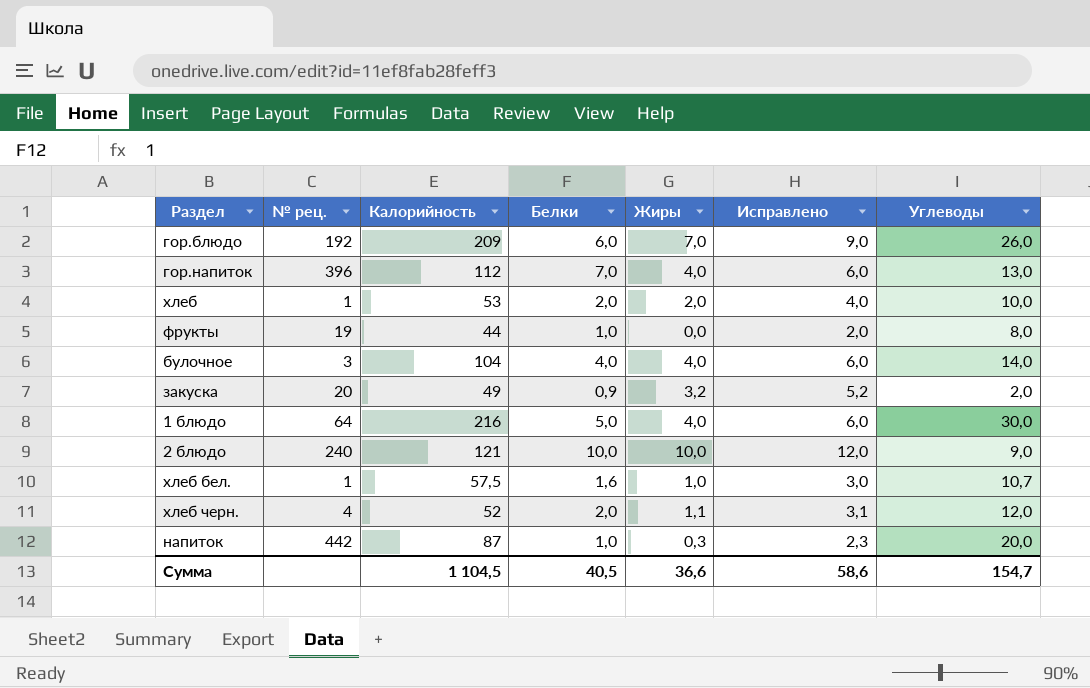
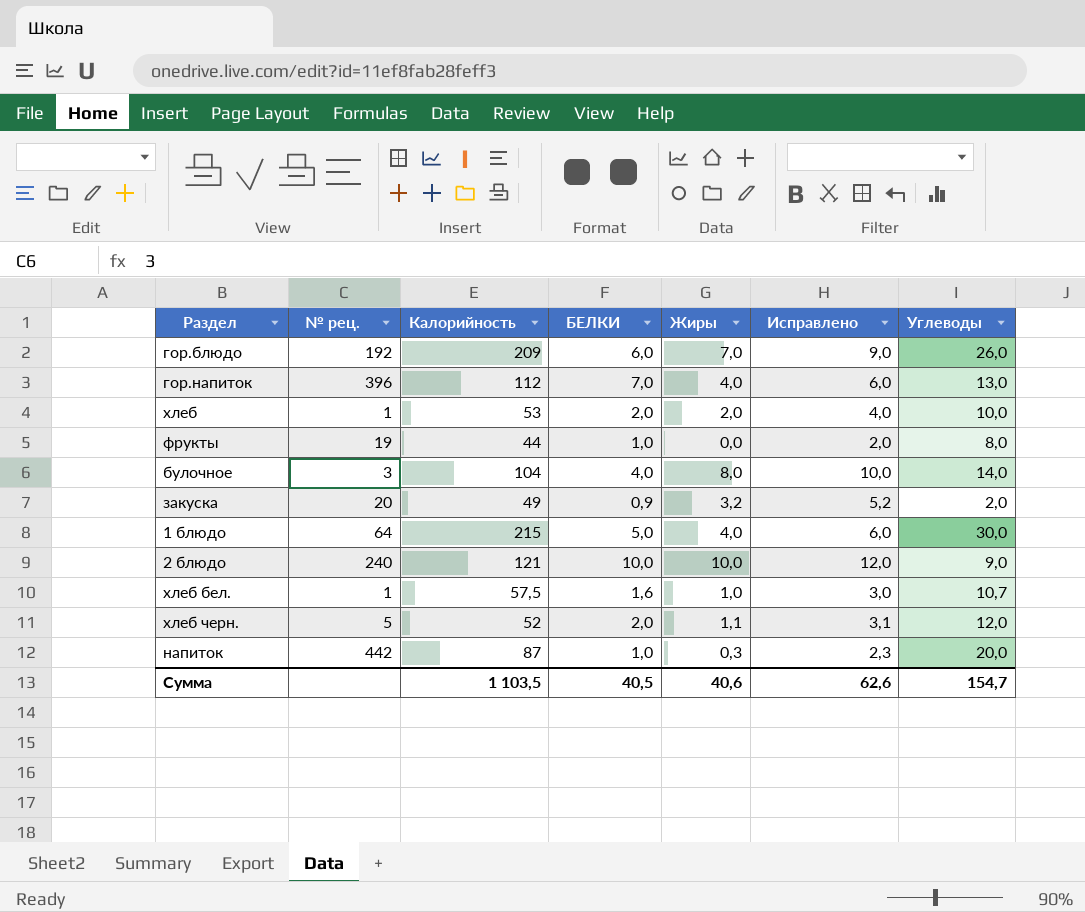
column name: Белки -> БЕЛКИ
булочное | Жиры: 4,0 -> 8,0
булочное | Исправлено: 6,0 -> 10,0
1 блюдо | Калорийность: 216 -> 215
хлеб черн. | № рец.: 4 -> 5
Сумма | Калорийность: 1 104,5 -> 1 103,5
Сумма | Жиры: 36,6 -> 40,6
Сумма | Исправлено: 58,6 -> 62,6

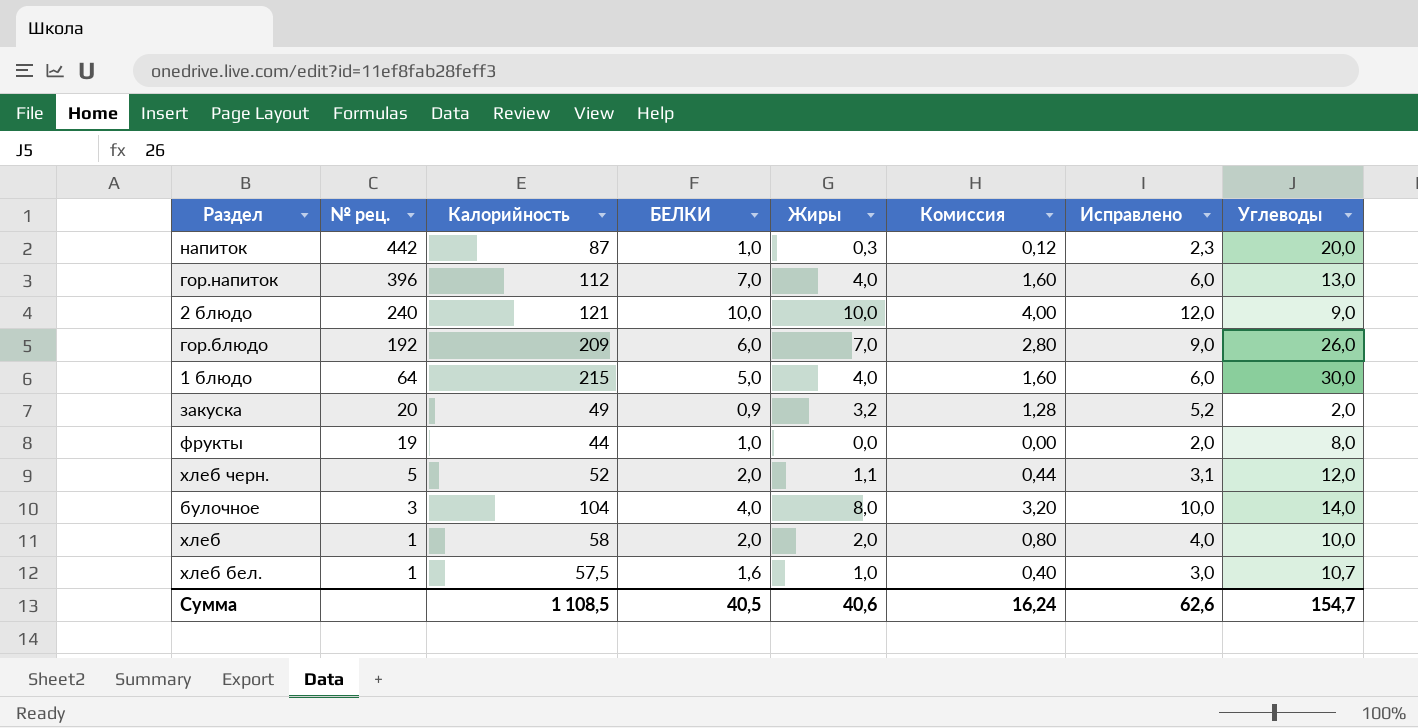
row order: none -> № рец. descending
column Комиссия | formula: none -> [Жиры] * 0,4
хлеб | Калорийность: 53 -> 58
Сумма | Калорийность: 1 103,5 -> 1 108,5

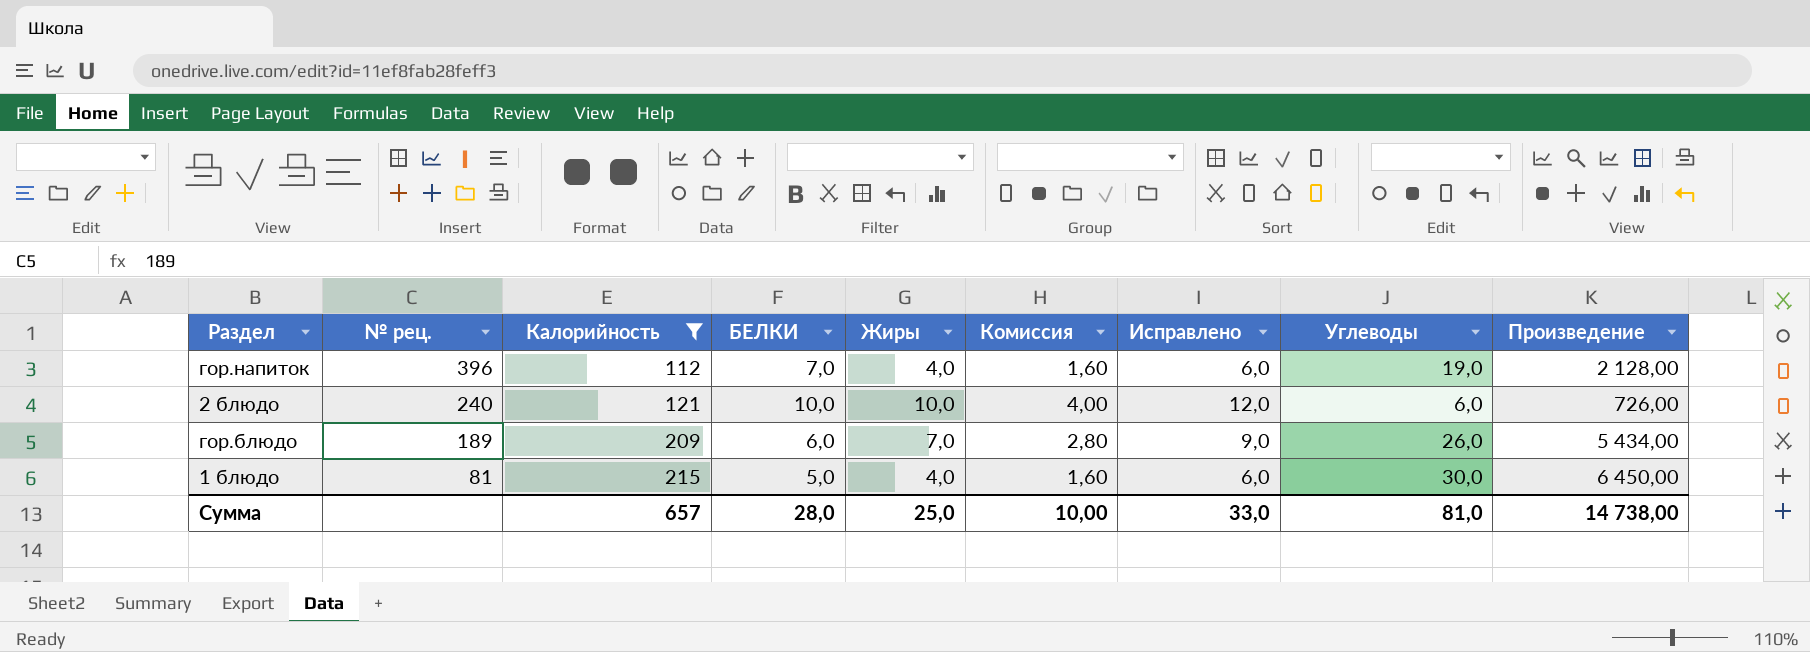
filter: none -> Калорийность >= 112
column Произведение | formula: none -> [Калорийность] * [Углеводы]
гор.напиток | Углеводы: 13,0 -> 19,0
2 блюдо | Углеводы: 9,0 -> 6,0
гор.блюдо | № рец.: 192 -> 189
1 блюдо | № рец.: 64 -> 81
Сумма | Калорийность: 1 108,5 -> 657
Сумма | БЕЛКИ: 40,5 -> 28,0
Сумма | Жиры: 40,6 -> 25,0
Сумма | Комиссия: 16,24 -> 10,00
Сумма | Исправлено: 62,6 -> 33,0
Сумма | Углеводы: 154,7 -> 81,0

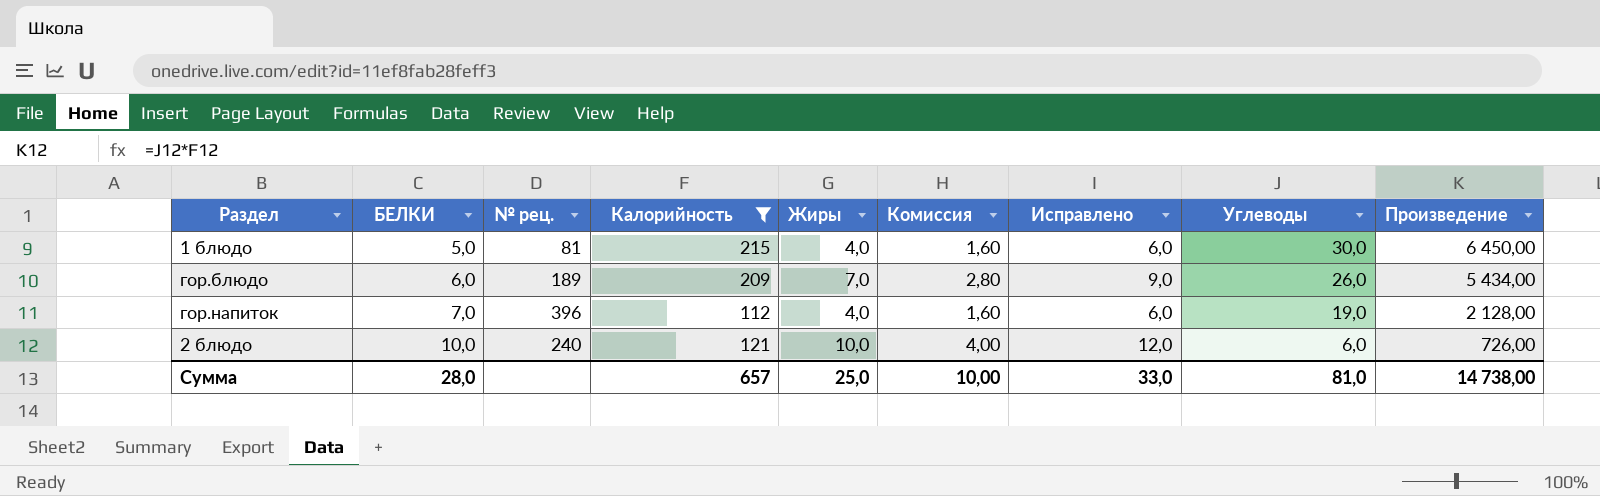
row order: № рец. descending -> БЕЛКИ ascending
column БЕЛКИ | position: 4 -> 2

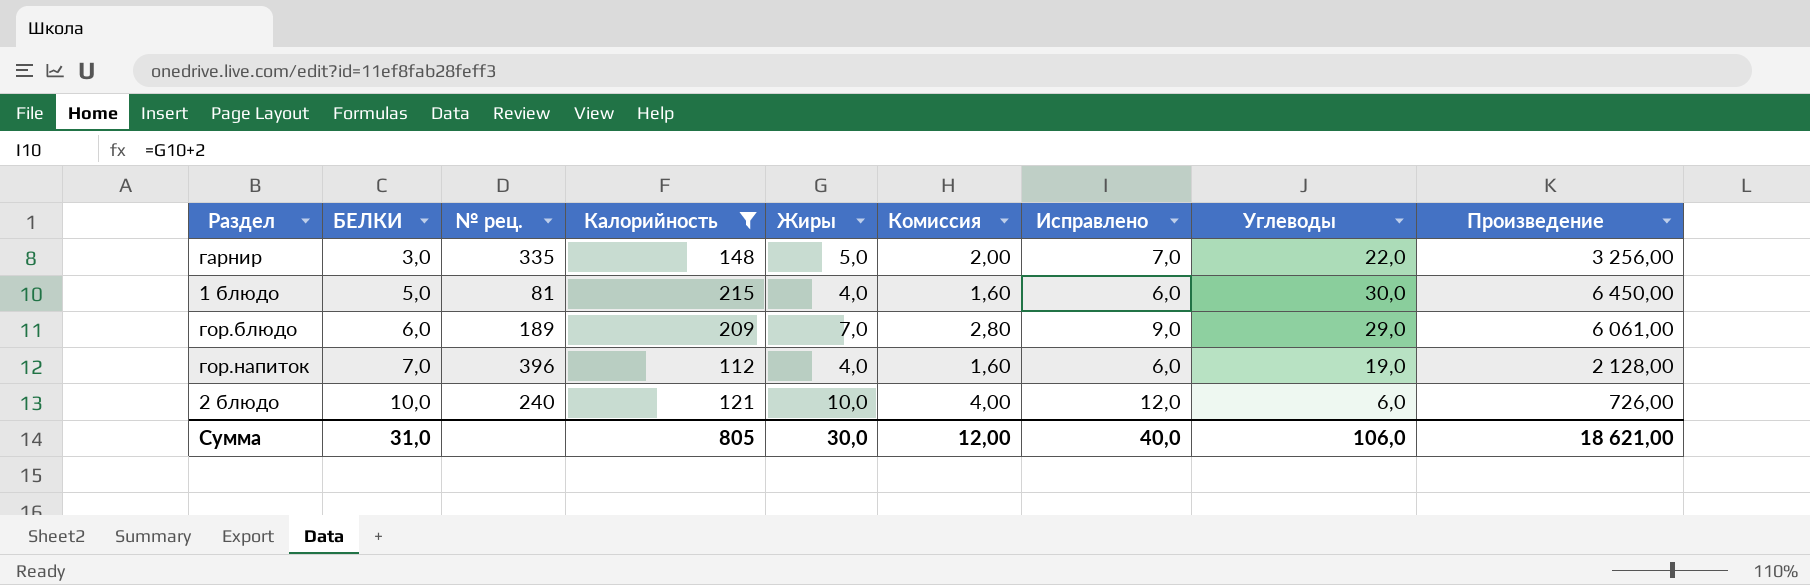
row гарнир: none -> 3,0 | 335 | 148 | 5,0 | 2,00 | 7,0 | 22,0 | 3 256,00
гор.блюдо | Углеводы: 26,0 -> 29,0
гор.блюдо | Произведение: 5 434,00 -> 6 061,00
Сумма | БЕЛКИ: 28,0 -> 31,0
Сумма | Калорийность: 657 -> 805
Сумма | Жиры: 25,0 -> 30,0
Сумма | Комиссия: 10,00 -> 12,00
Сумма | Исправлено: 33,0 -> 40,0
Сумма | Углеводы: 81,0 -> 106,0
Сумма | Произведение: 14 738,00 -> 18 621,00

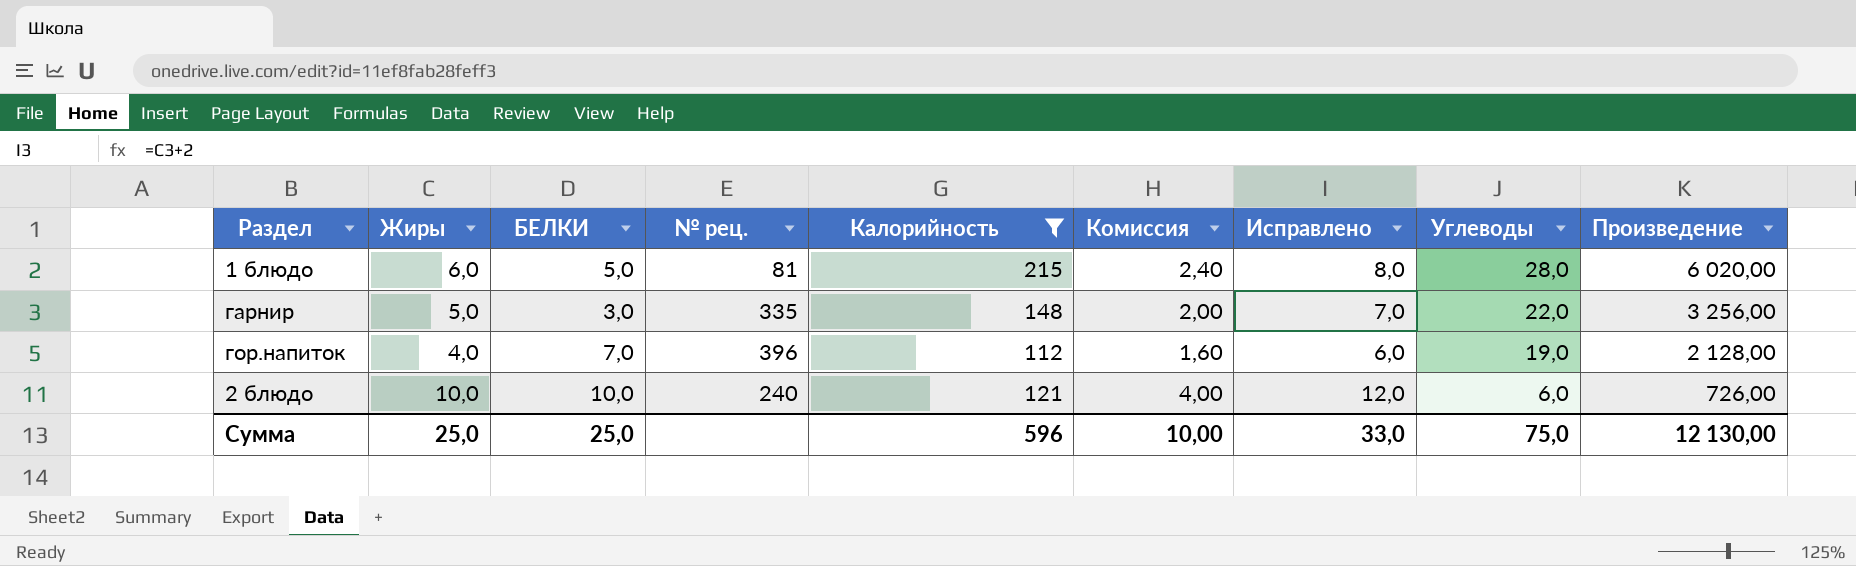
row order: БЕЛКИ ascending -> Углеводы descending
column Жиры | position: 5 -> 2
row гор.блюдо: 6,0 | 189 | 209 | 7,0 | 2,80 | 9,0 | 29,0 | 6 061,00 -> none
1 блюдо | Жиры: 4,0 -> 6,0
1 блюдо | Комиссия: 1,60 -> 2,40
1 блюдо | Исправлено: 6,0 -> 8,0
1 блюдо | Углеводы: 30,0 -> 28,0
1 блюдо | Произведение: 6 450,00 -> 6 020,00
Сумма | Жиры: 30,0 -> 25,0
Сумма | БЕЛКИ: 31,0 -> 25,0
Сумма | Калорийность: 805 -> 596
Сумма | Комиссия: 12,00 -> 10,00
Сумма | Исправлено: 40,0 -> 33,0
Сумма | Углеводы: 106,0 -> 75,0
Сумма | Произведение: 18 621,00 -> 12 130,00

